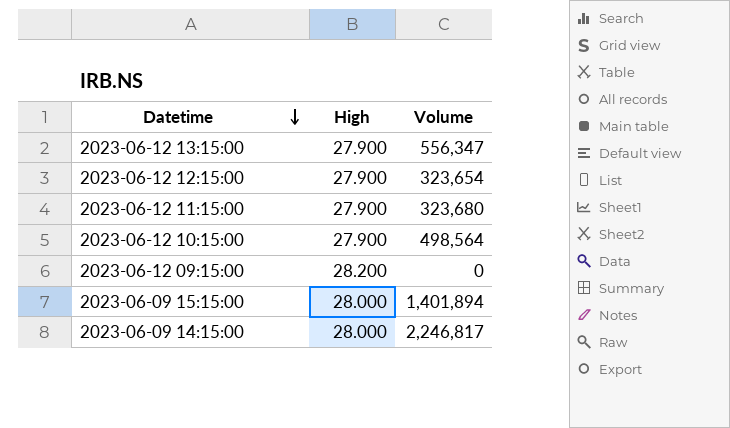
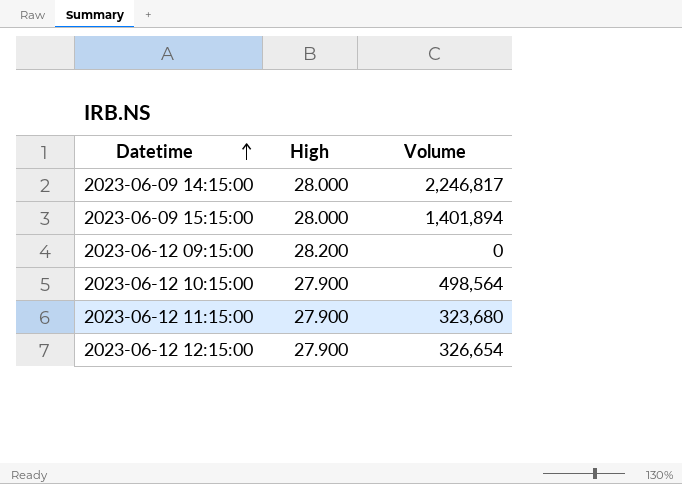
row order: Datetime descending -> Datetime ascending
row 2023-06-12 13:15:00: 27.900 | 556,347 -> none
2023-06-12 12:15:00 | Volume: 323,654 -> 326,654

